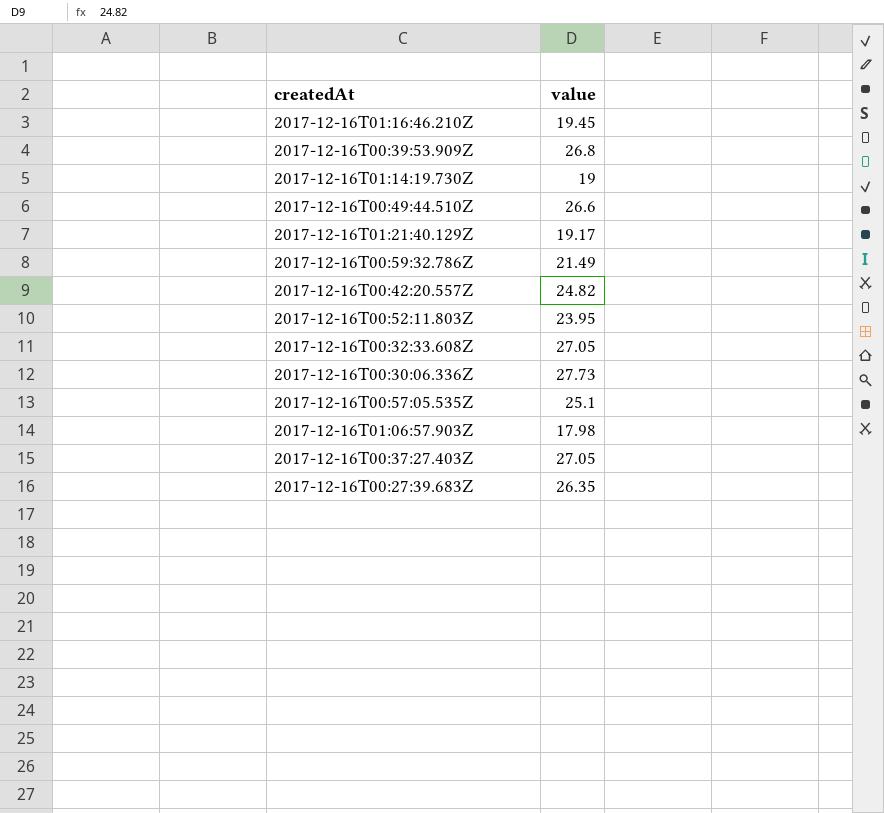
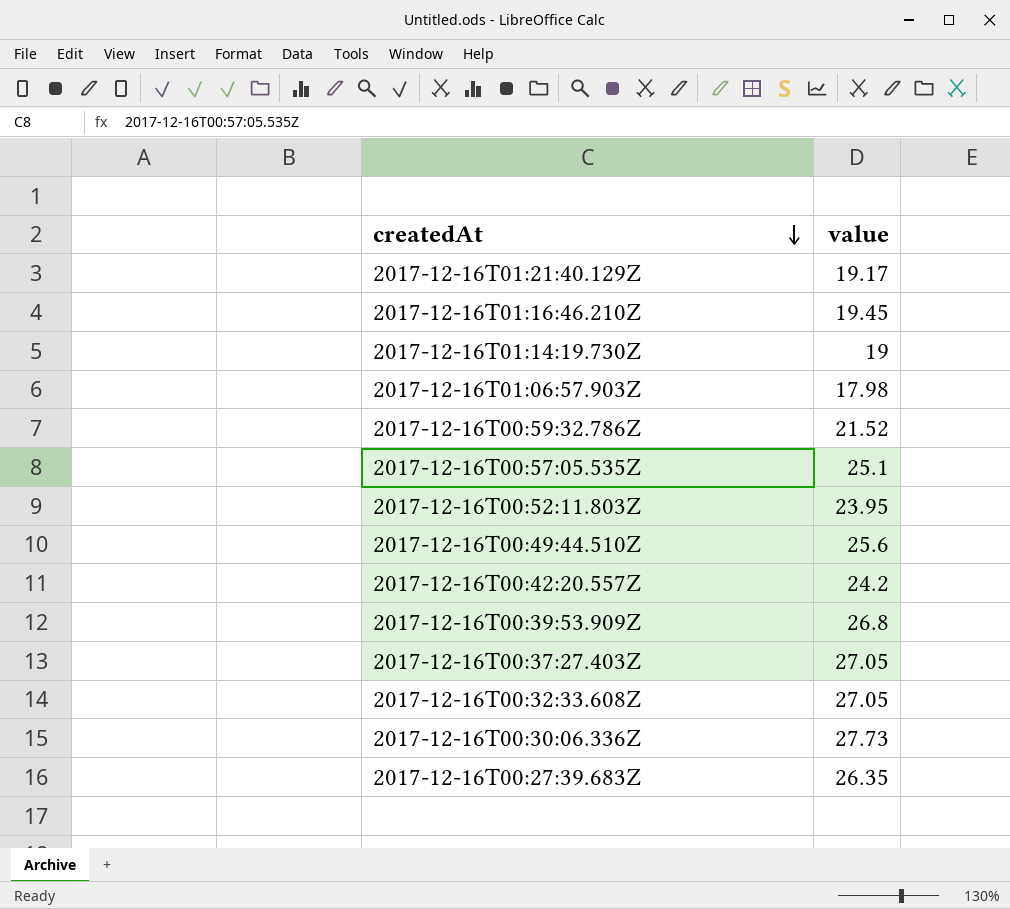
row order: none -> createdAt descending
2017-12-16T00:59:32.786Z | value: 21.49 -> 21.52
2017-12-16T00:49:44.510Z | value: 26.6 -> 25.6
2017-12-16T00:42:20.557Z | value: 24.82 -> 24.2

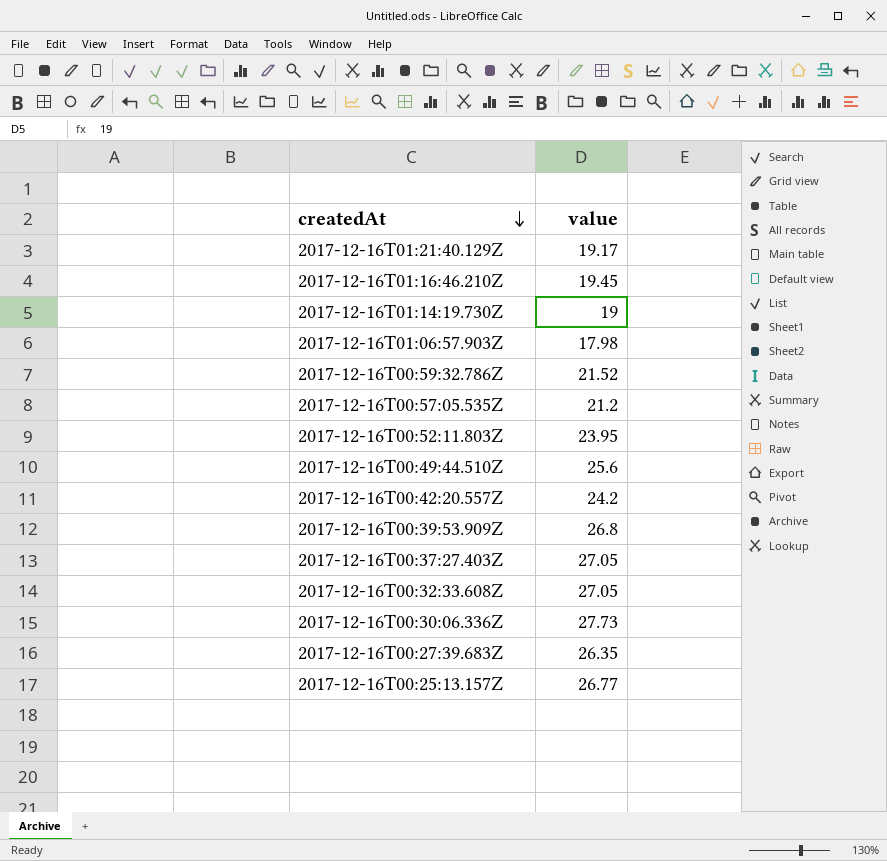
2017-12-16T00:57:05.535Z | value: 25.1 -> 21.2
row 2017-12-16T00:25:13.157Z: none -> 26.77

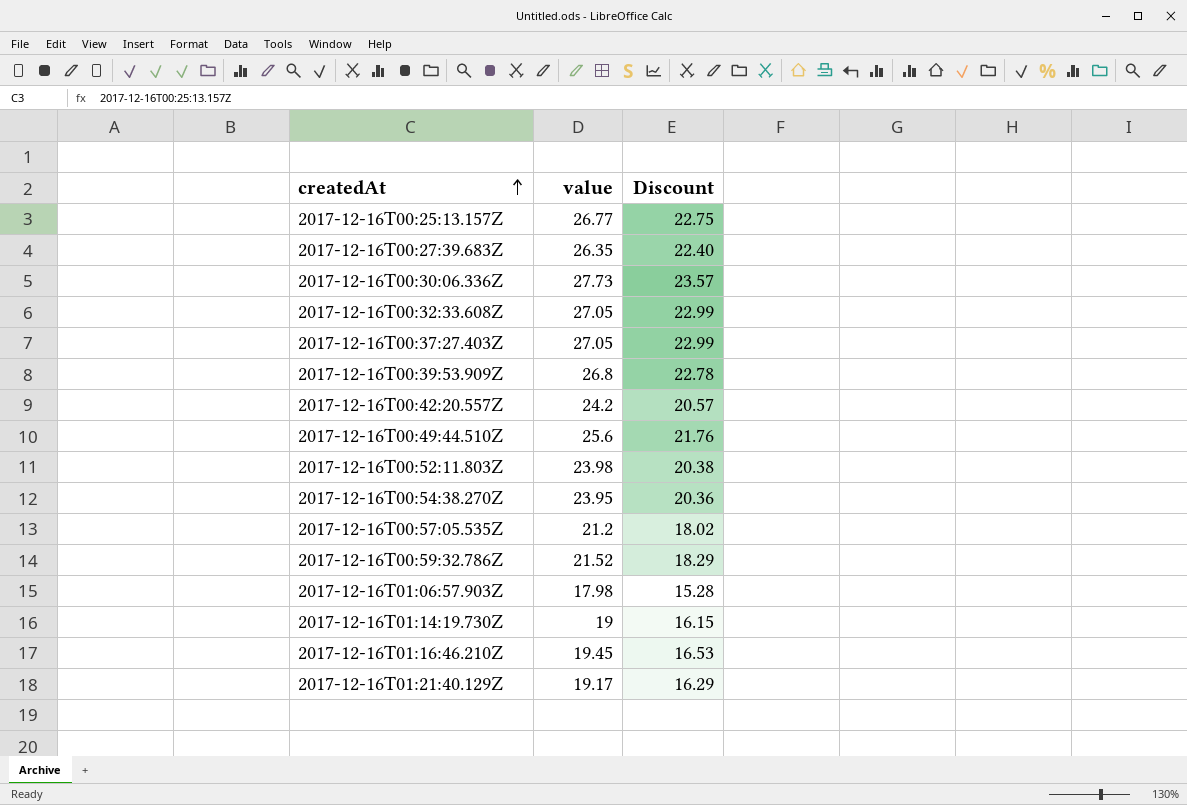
row order: createdAt descending -> createdAt ascending
column Discount | formula: none -> [value] * 0.85
2017-12-16T00:52:11.803Z | value: 23.95 -> 23.98
row 2017-12-16T00:54:38.270Z: none -> 23.95 | 20.36

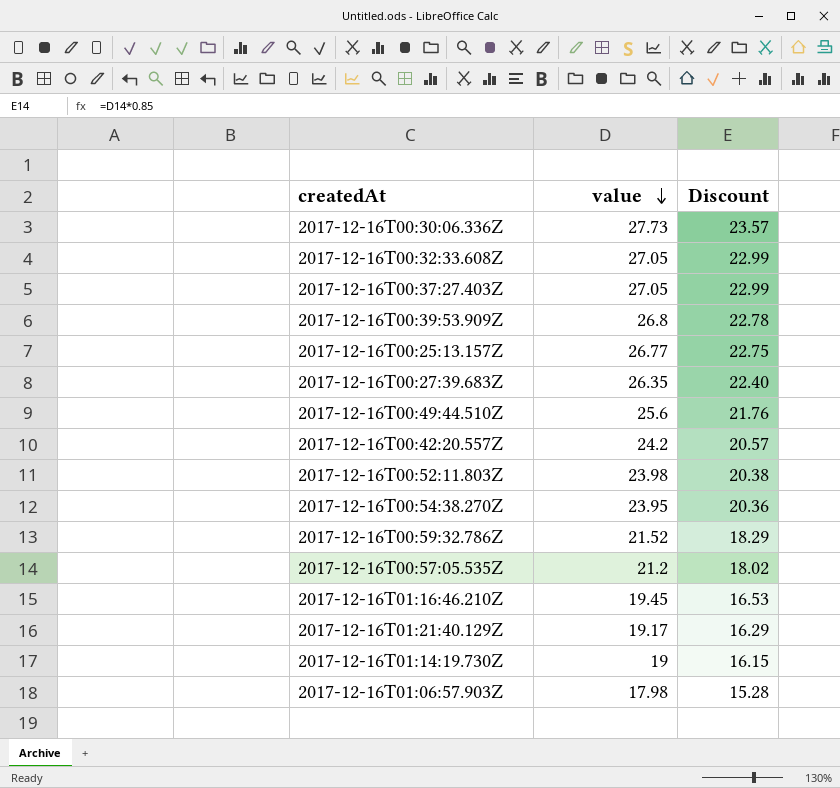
row order: createdAt ascending -> value descending

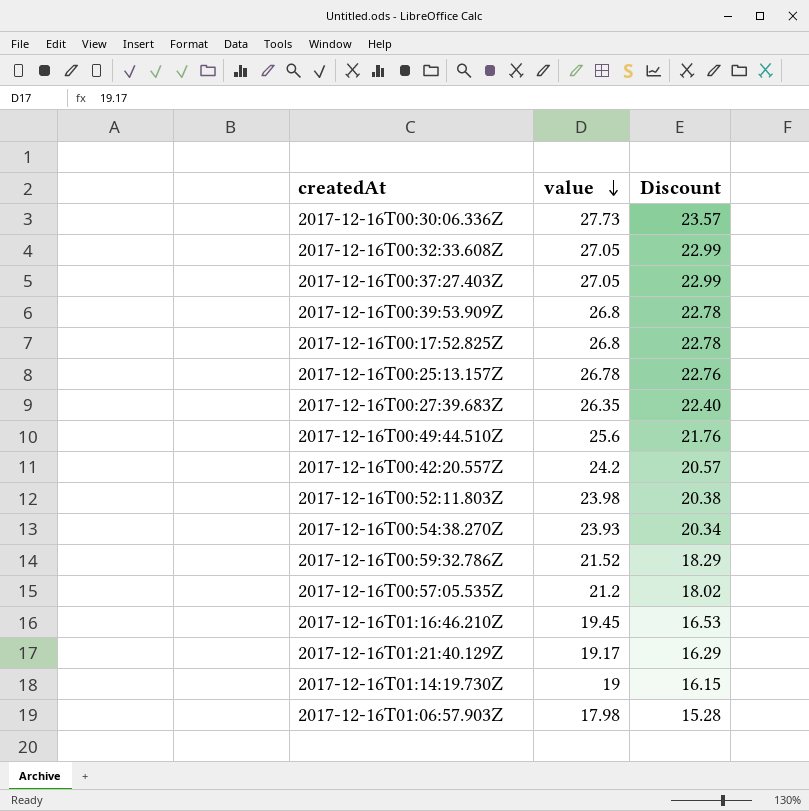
row 2017-12-16T00:17:52.825Z: none -> 26.8 | 22.78
2017-12-16T00:25:13.157Z | value: 26.77 -> 26.78
2017-12-16T00:25:13.157Z | Discount: 22.75 -> 22.76
2017-12-16T00:54:38.270Z | value: 23.95 -> 23.93
2017-12-16T00:54:38.270Z | Discount: 20.36 -> 20.34

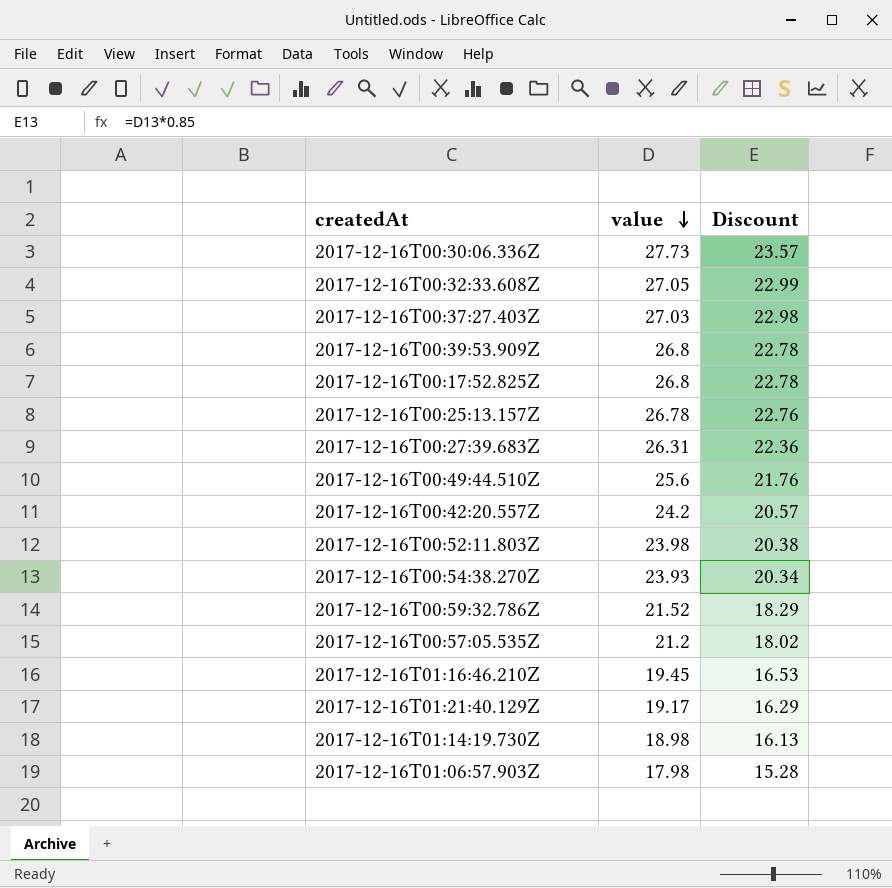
2017-12-16T00:37:27.403Z | value: 27.05 -> 27.03
2017-12-16T00:37:27.403Z | Discount: 22.99 -> 22.98
2017-12-16T00:27:39.683Z | value: 26.35 -> 26.31
2017-12-16T00:27:39.683Z | Discount: 22.40 -> 22.36
2017-12-16T01:14:19.730Z | value: 19 -> 18.98
2017-12-16T01:14:19.730Z | Discount: 16.15 -> 16.13

